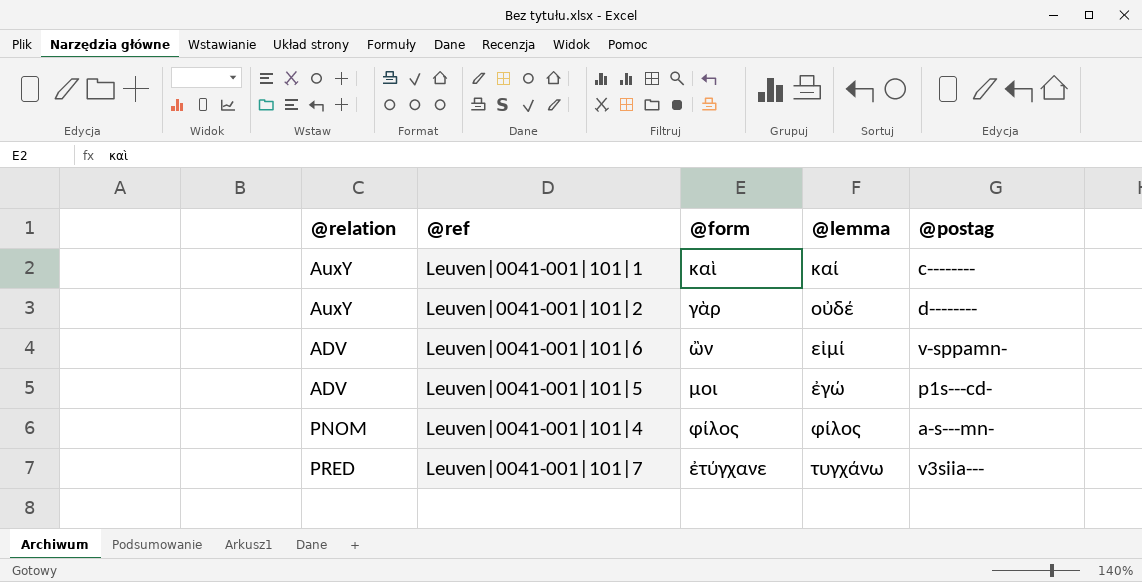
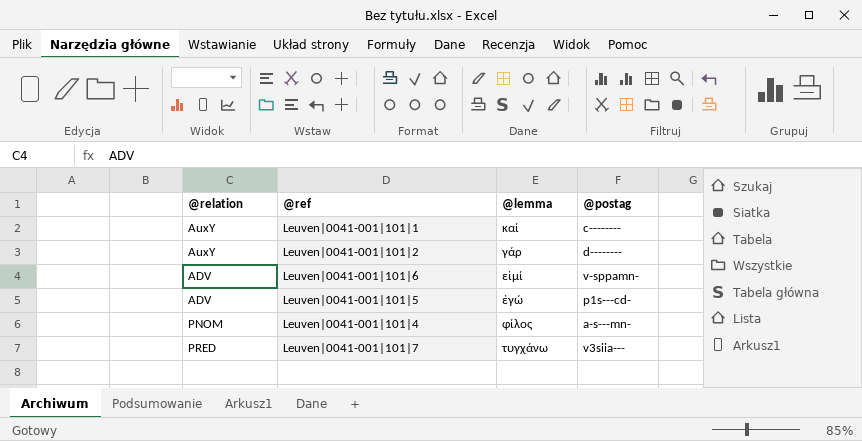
column @form | position: 3 -> none
Leuven|0041-001|101|2 | @lemma: οὐδέ -> γάρ

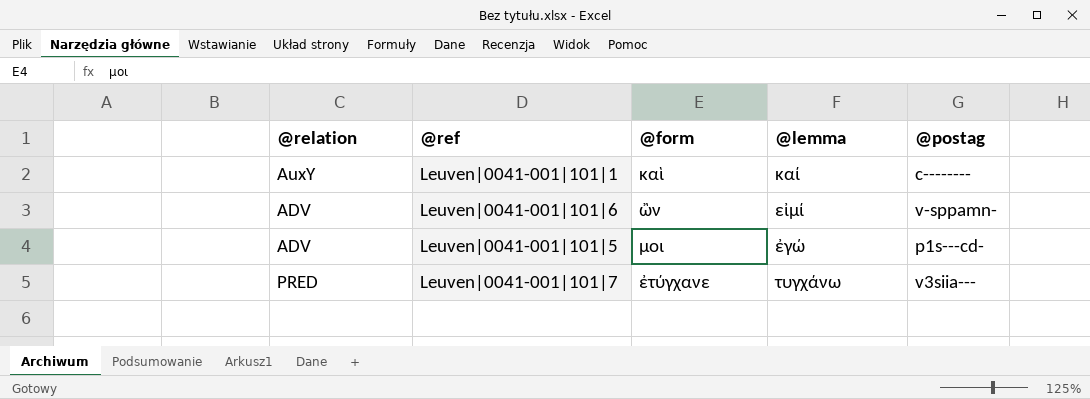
column @form | position: none -> 3
row Leuven|0041-001|101|2: AuxY | γάρ | d-------- -> none
row Leuven|0041-001|101|4: PNOM | φίλος | a-s---mn- -> none

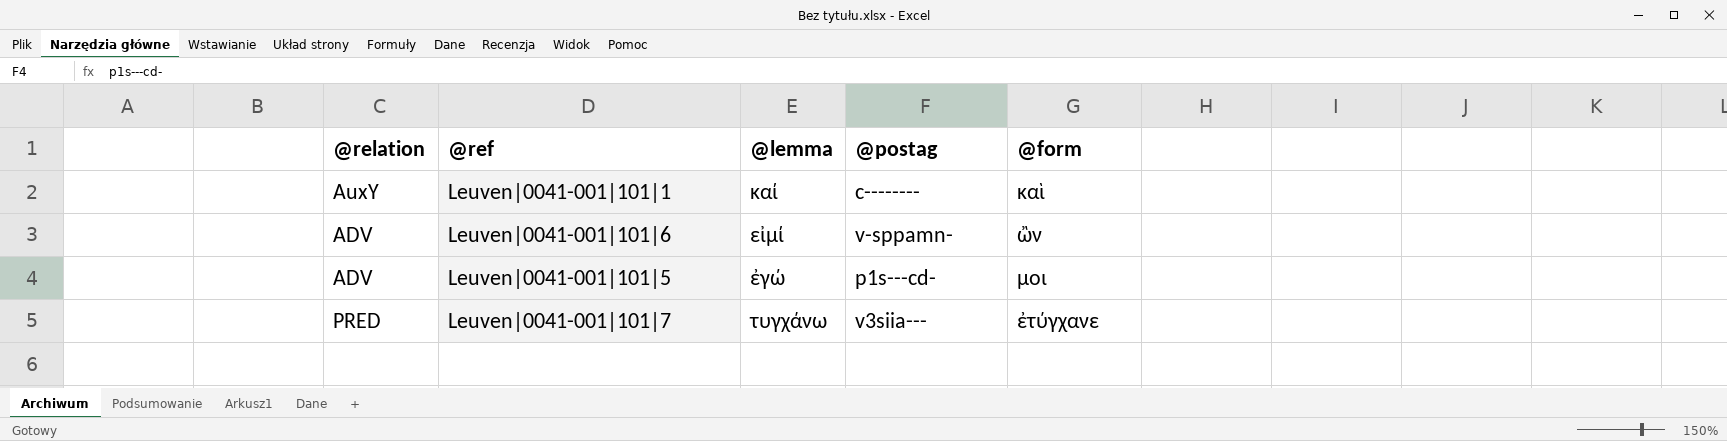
column @form | position: 3 -> 5

